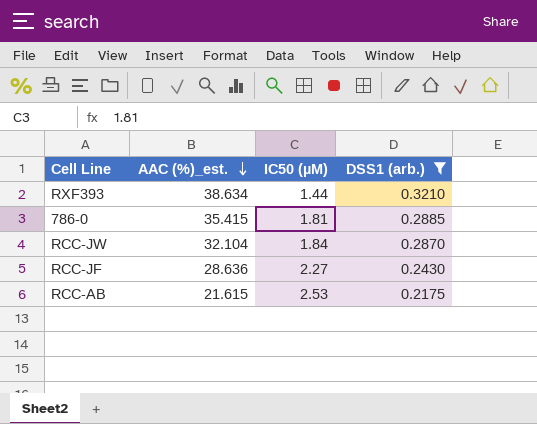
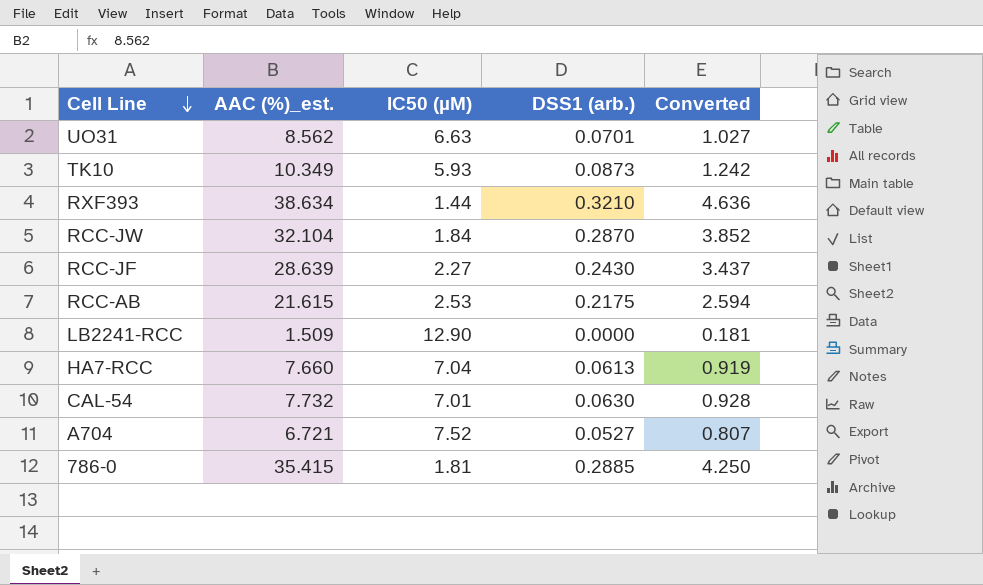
filter: DSS1 (arb.) >= 0.2175 -> none
row order: AAC (%)_est. descending -> Cell Line descending
column Converted | formula: none -> [AAC (%)_est.] * 0.12
RCC-JF | AAC (%)_est.: 28.636 -> 28.639

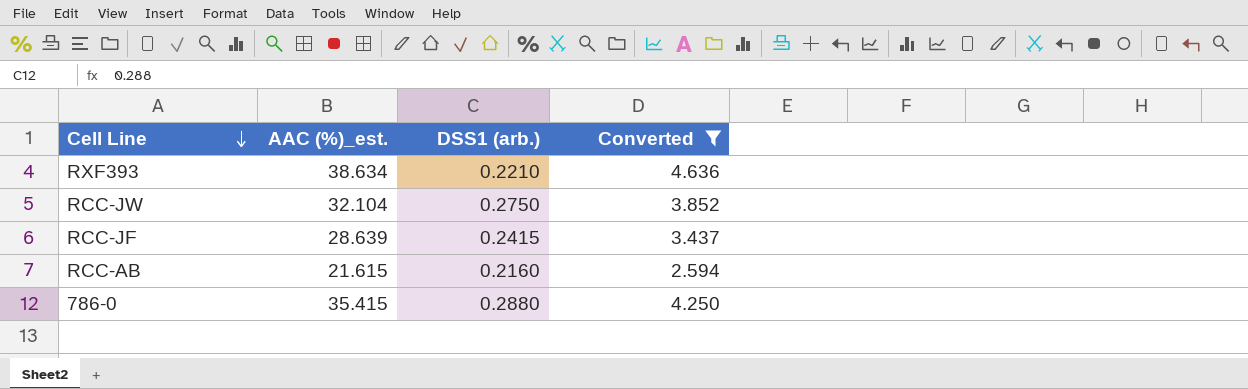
filter: none -> Converted >= 2.594
column IC50 (µM) | position: 3 -> none
RXF393 | DSS1 (arb.): 0.3210 -> 0.2210
RCC-JW | DSS1 (arb.): 0.2870 -> 0.2750
RCC-JF | DSS1 (arb.): 0.2430 -> 0.2415
RCC-AB | DSS1 (arb.): 0.2175 -> 0.2160
786-0 | DSS1 (arb.): 0.2885 -> 0.2880

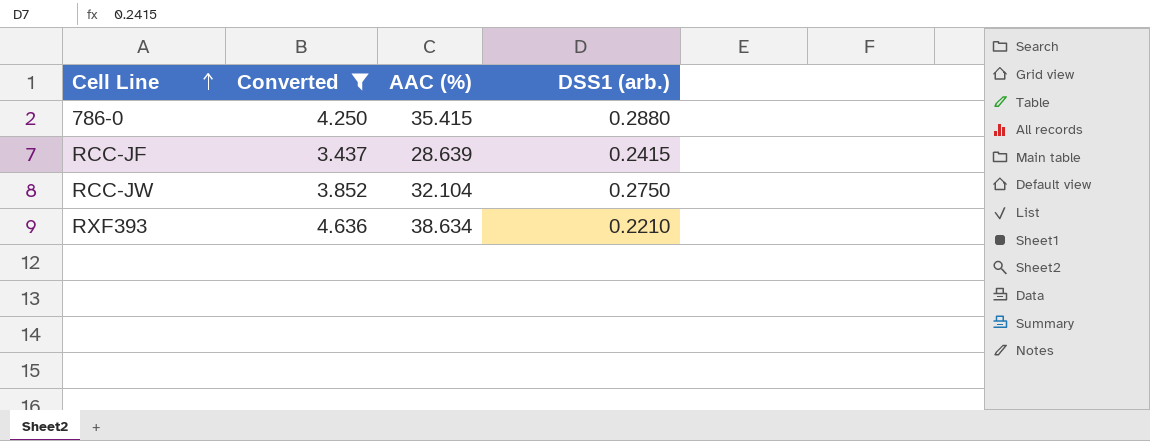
row order: Cell Line descending -> Cell Line ascending
column Converted | position: 4 -> 2
column name: AAC (%)_est. -> AAC (%)
row RCC-AB: 21.615 | 0.2160 | 2.594 -> none

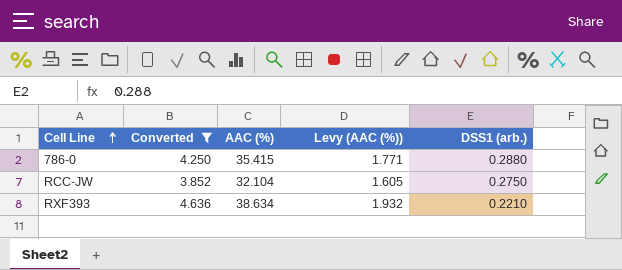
column Levy (AAC (%)) | formula: none -> [AAC (%)] * 0.05
row RCC-JF: 3.437 | 28.639 | 0.2415 -> none

